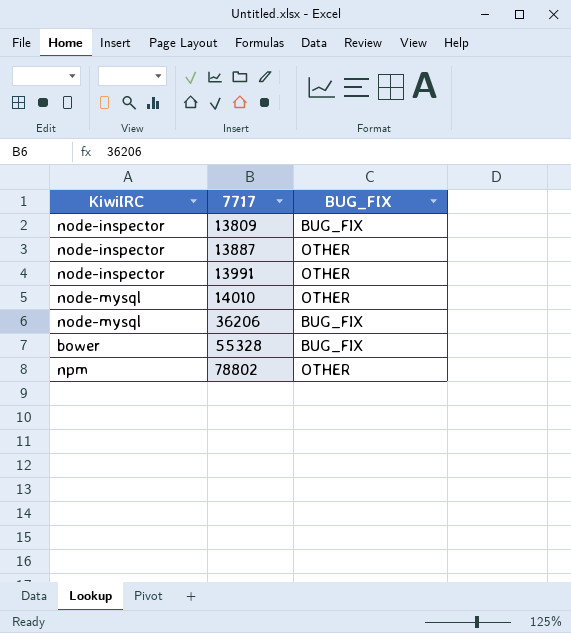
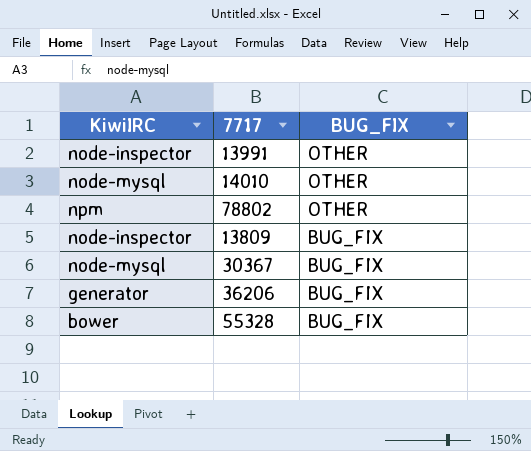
row order: 7717 ascending -> BUG_FIX descending
row 13887: node-inspector | OTHER -> none
row 30367: none -> node-mysql | BUG_FIX
36206 | KiwiIRC: node-mysql -> generator

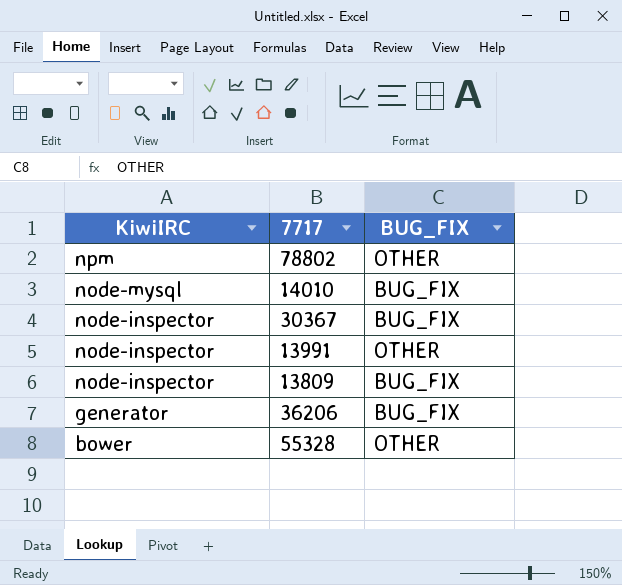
row order: BUG_FIX descending -> KiwiIRC descending
14010 | BUG_FIX: OTHER -> BUG_FIX
30367 | KiwiIRC: node-mysql -> node-inspector
55328 | BUG_FIX: BUG_FIX -> OTHER

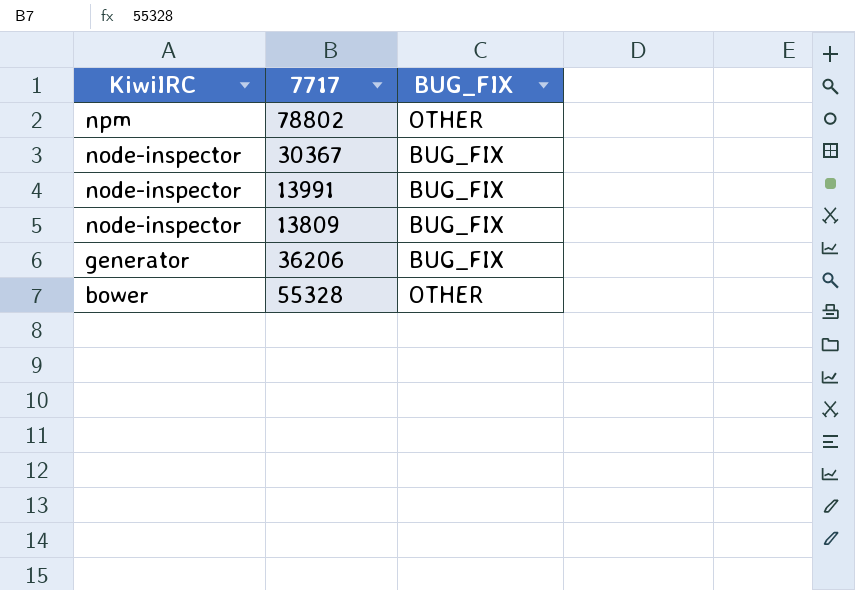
row 14010: node-mysql | BUG_FIX -> none
13991 | BUG_FIX: OTHER -> BUG_FIX

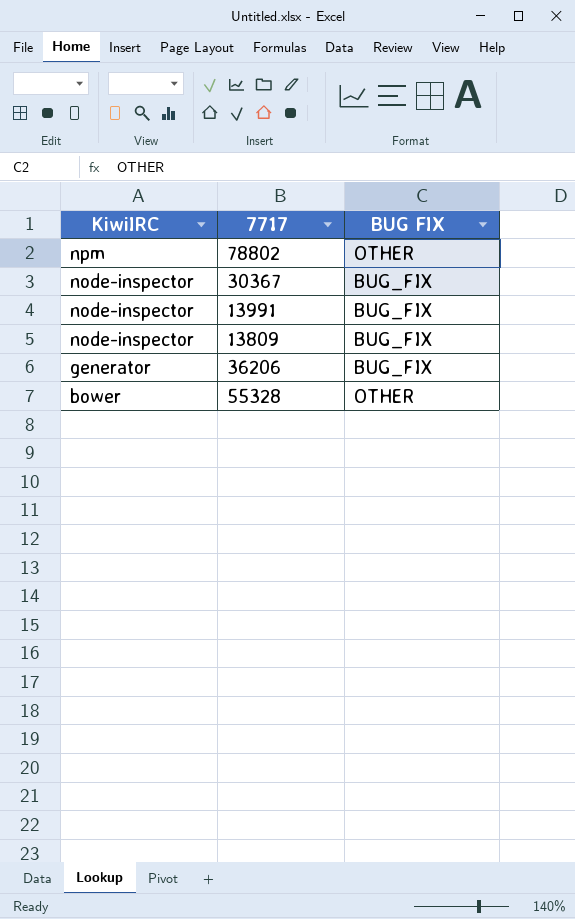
column name: BUG_FIX -> BUG FIX

